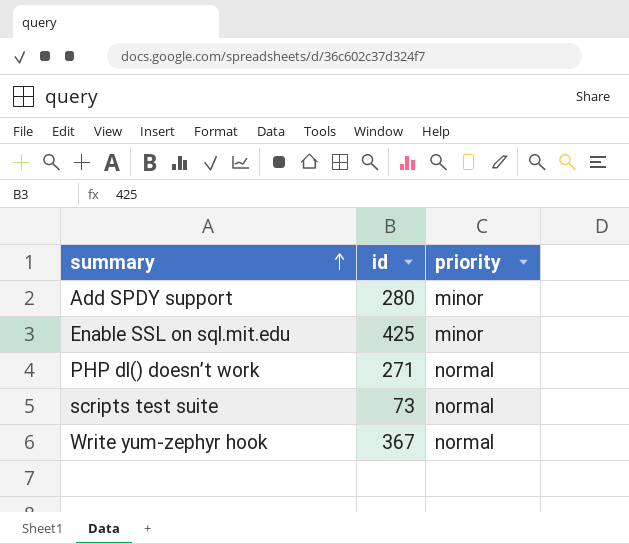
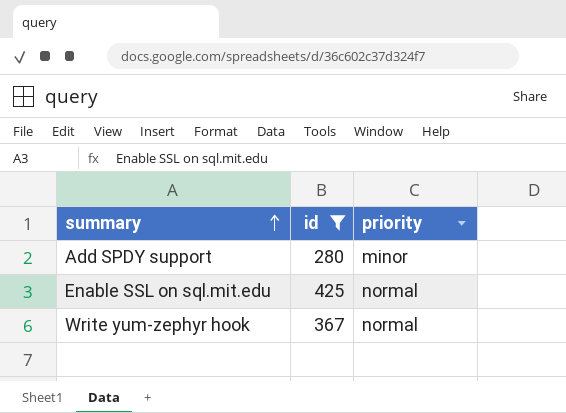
filter: none -> id >= 280
Enable SSL on sql.mit.edu | priority: minor -> normal

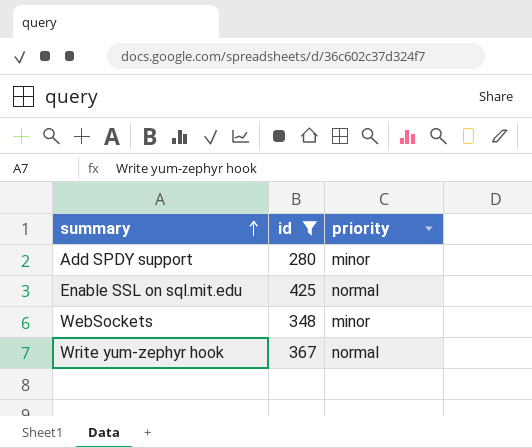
row WebSockets: none -> 348 | minor

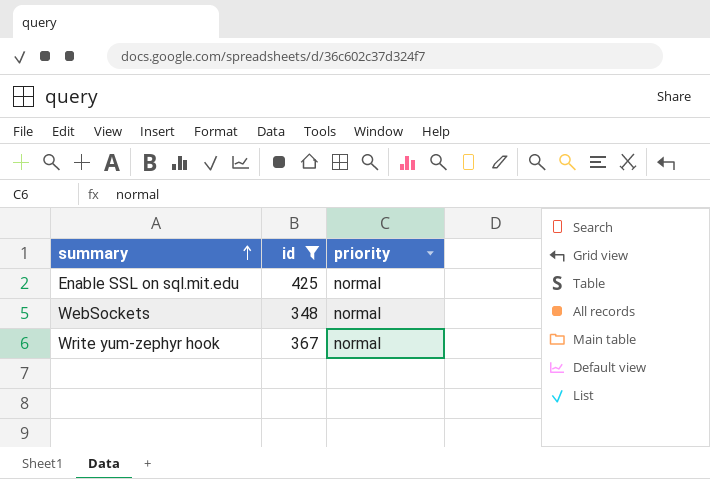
row Add SPDY support: 280 | minor -> none
WebSockets | priority: minor -> normal

